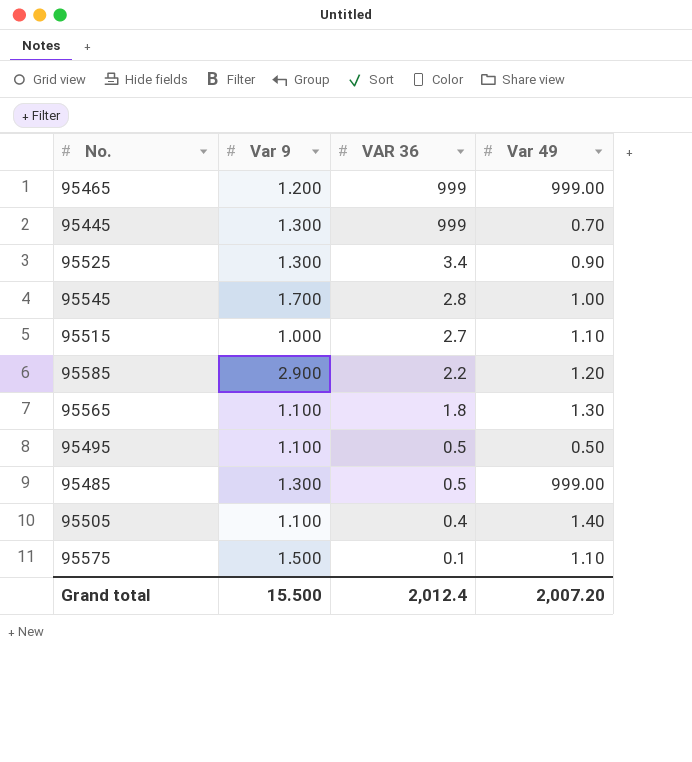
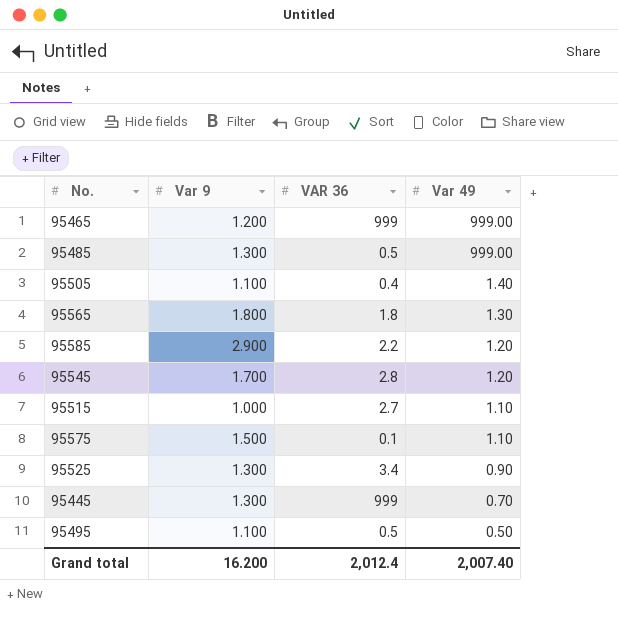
row order: VAR 36 descending -> Var 49 descending
95565 | Var 9: 1.100 -> 1.800
95545 | Var 49: 1.00 -> 1.20
Grand total | Var 9: 15.500 -> 16.200
Grand total | Var 49: 2,007.20 -> 2,007.40

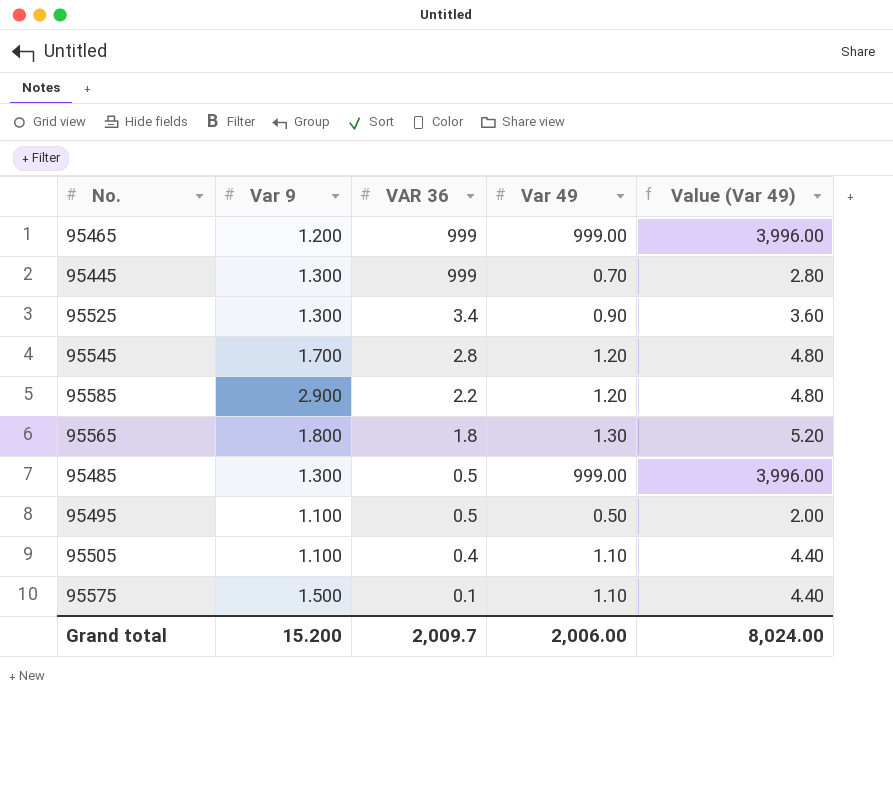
row order: Var 49 descending -> VAR 36 descending
column Value (Var 49) | formula: none -> [Var 49] * 4
row 95515: 1.000 | 2.7 | 1.10 -> none
95505 | Var 49: 1.40 -> 1.10
Grand total | Var 9: 16.200 -> 15.200
Grand total | VAR 36: 2,012.4 -> 2,009.7
Grand total | Var 49: 2,007.40 -> 2,006.00

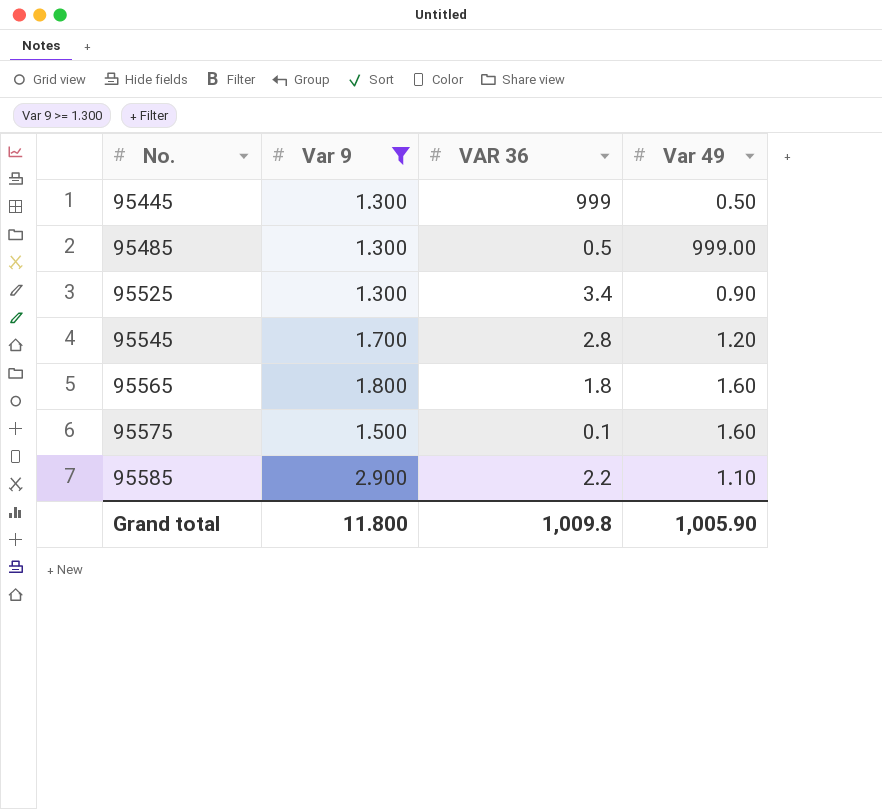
filter: none -> Var 9 >= 1.300
row order: VAR 36 descending -> No. ascending
column Value (Var 49) | formula: [Var 49] * 4 -> none
95445 | Var 49: 0.70 -> 0.50
95565 | Var 49: 1.30 -> 1.60
95575 | Var 49: 1.10 -> 1.60
95585 | Var 49: 1.20 -> 1.10
Grand total | Var 9: 15.200 -> 11.800
Grand total | VAR 36: 2,009.7 -> 1,009.8
Grand total | Var 49: 2,006.00 -> 1,005.90

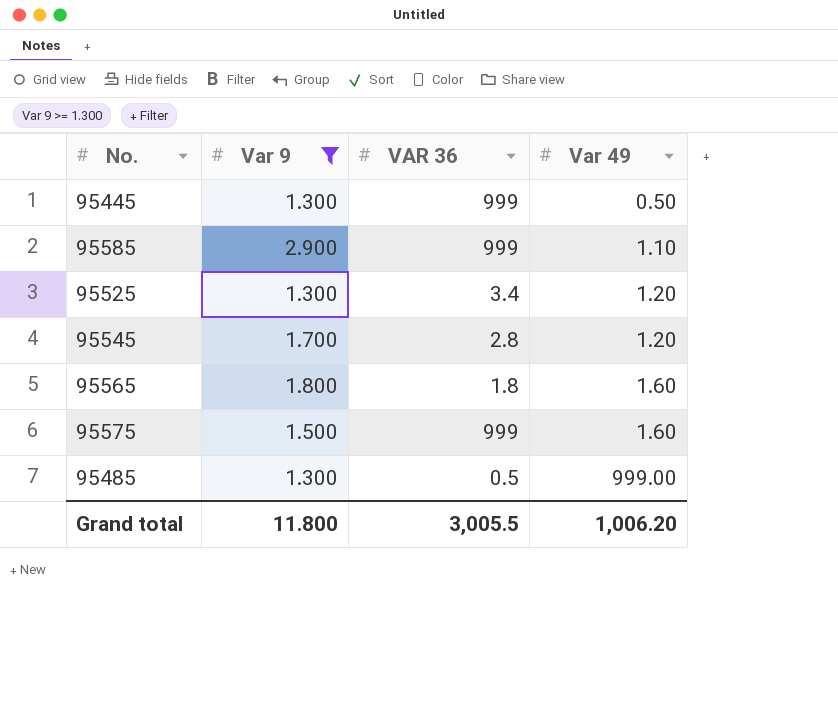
row order: No. ascending -> Var 49 ascending
95585 | VAR 36: 2.2 -> 999
95525 | Var 49: 0.90 -> 1.20
95575 | VAR 36: 0.1 -> 999
Grand total | VAR 36: 1,009.8 -> 3,005.5
Grand total | Var 49: 1,005.90 -> 1,006.20

